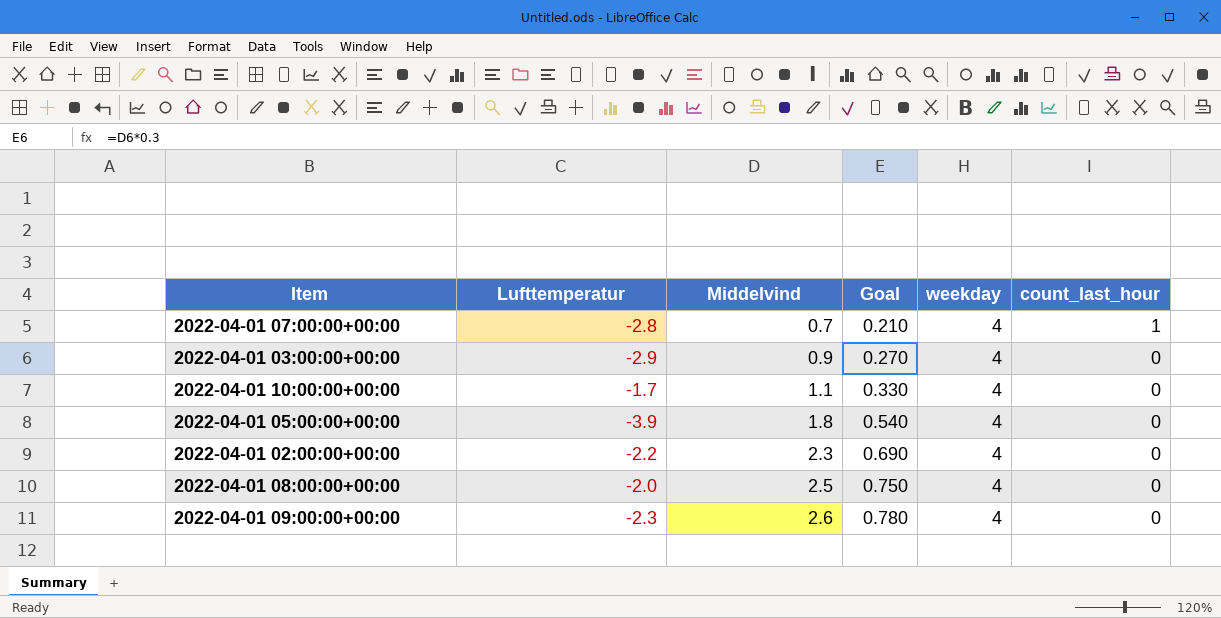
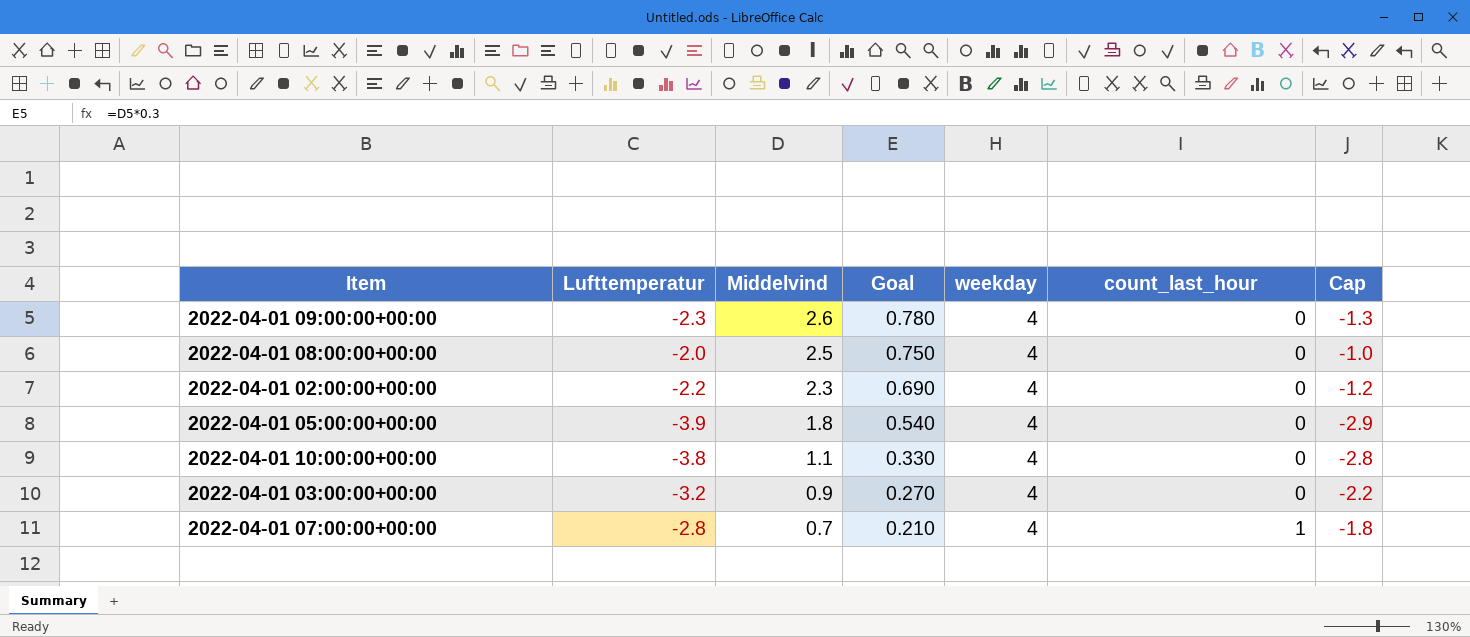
row order: Middelvind ascending -> Middelvind descending
column Cap | formula: none -> [Lufttemperatur] + 1
2022-04-01 10:00:00+00:00 | Lufttemperatur: -1.7 -> -3.8
2022-04-01 03:00:00+00:00 | Lufttemperatur: -2.9 -> -3.2

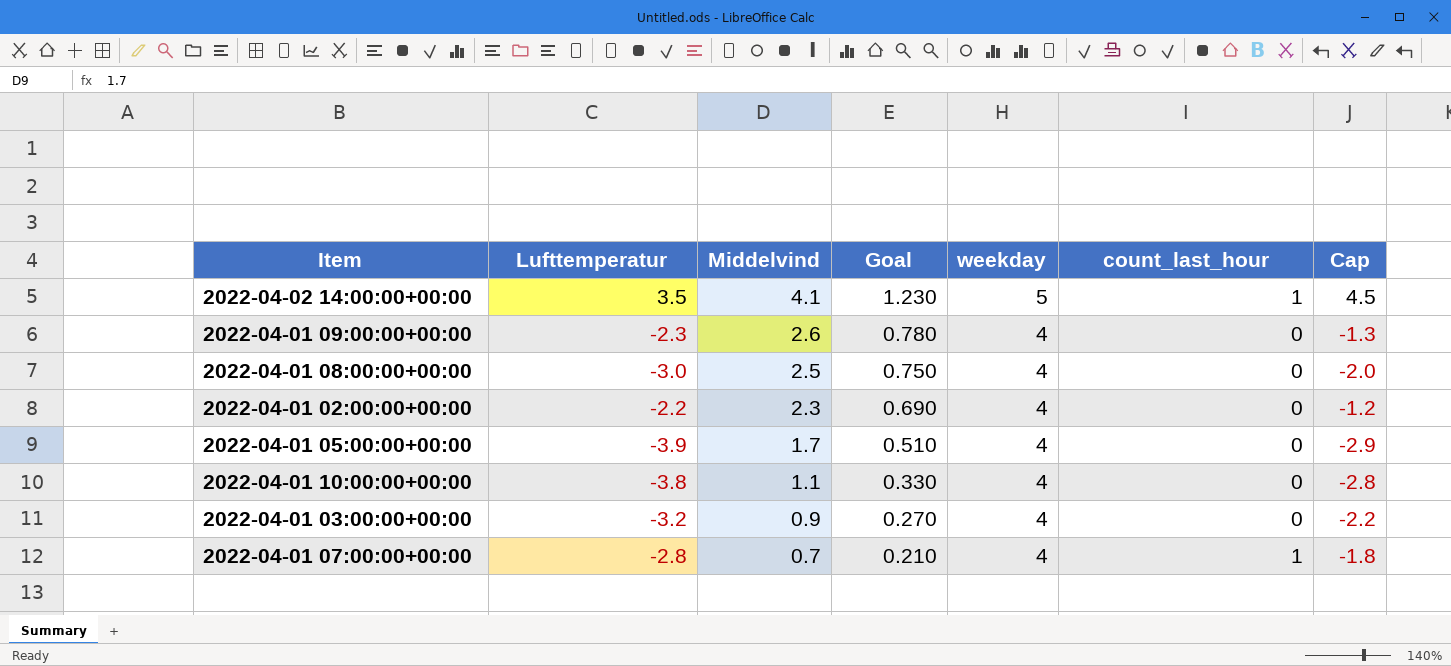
row 2022-04-02 14:00:00+00:00: none -> 3.5 | 4.1 | 1.230 | 5 | 1 | 4.5
2022-04-01 08:00:00+00:00 | Lufttemperatur: -2.0 -> -3.0
2022-04-01 08:00:00+00:00 | Cap: -1.0 -> -2.0
2022-04-01 05:00:00+00:00 | Middelvind: 1.8 -> 1.7
2022-04-01 05:00:00+00:00 | Goal: 0.540 -> 0.510

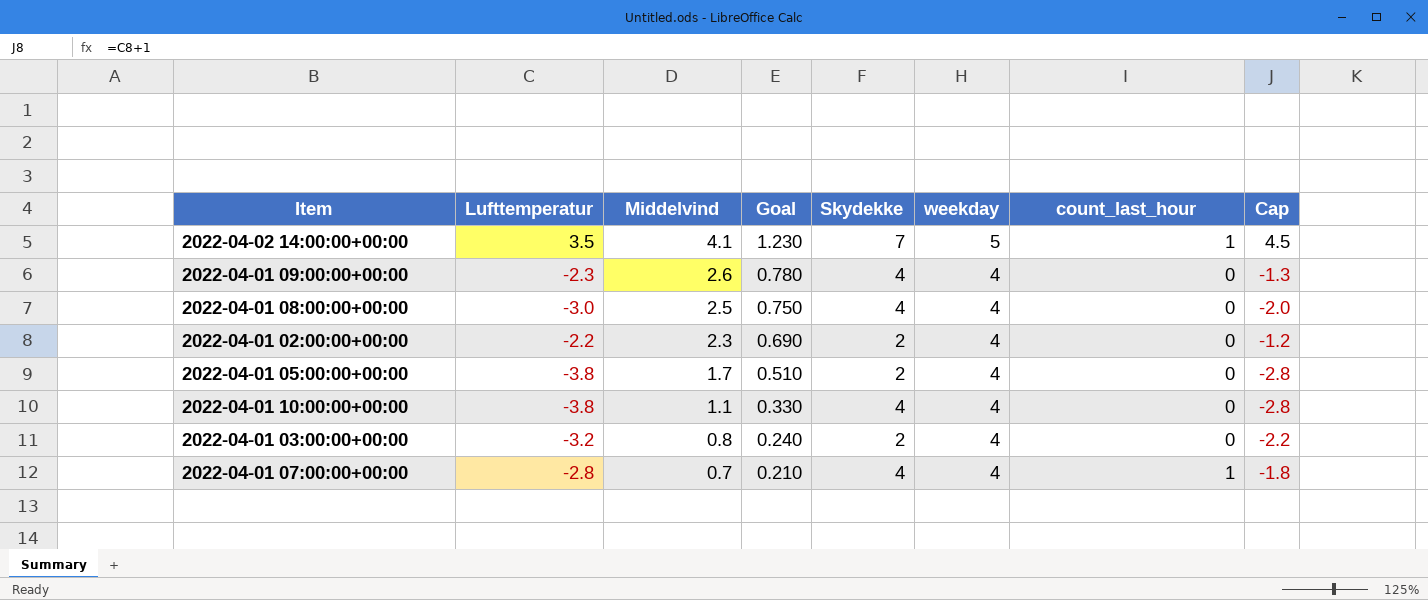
column Skydekke | position: none -> 5
2022-04-01 05:00:00+00:00 | Lufttemperatur: -3.9 -> -3.8
2022-04-01 05:00:00+00:00 | Cap: -2.9 -> -2.8
2022-04-01 03:00:00+00:00 | Middelvind: 0.9 -> 0.8
2022-04-01 03:00:00+00:00 | Goal: 0.270 -> 0.240

